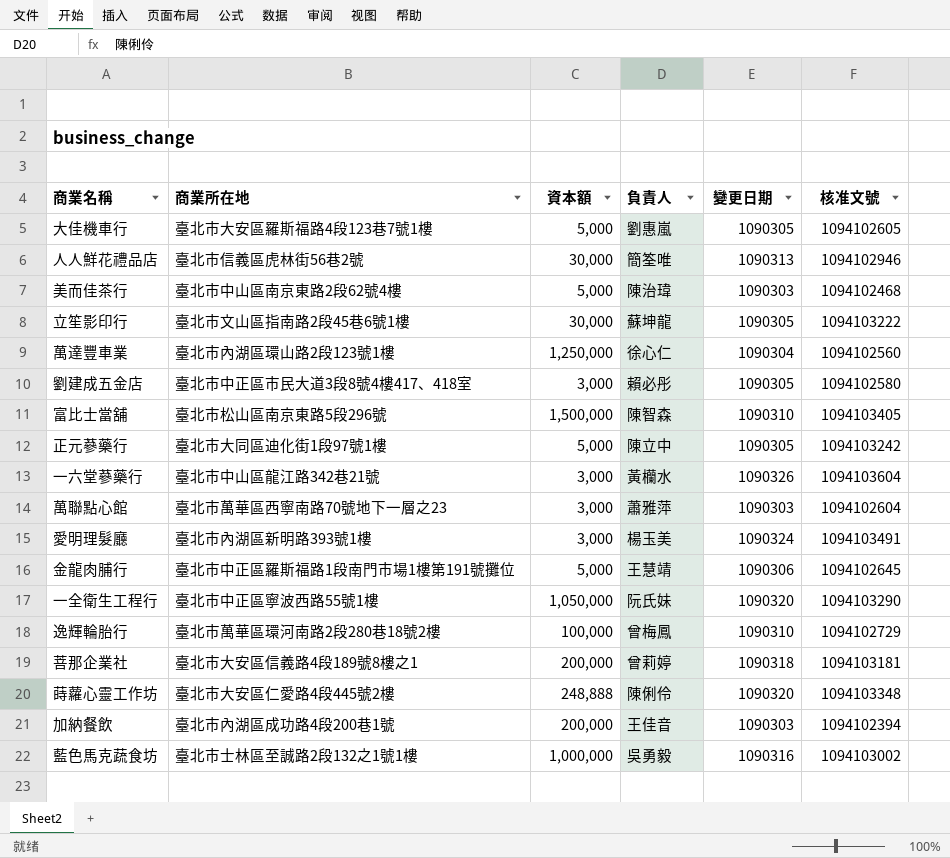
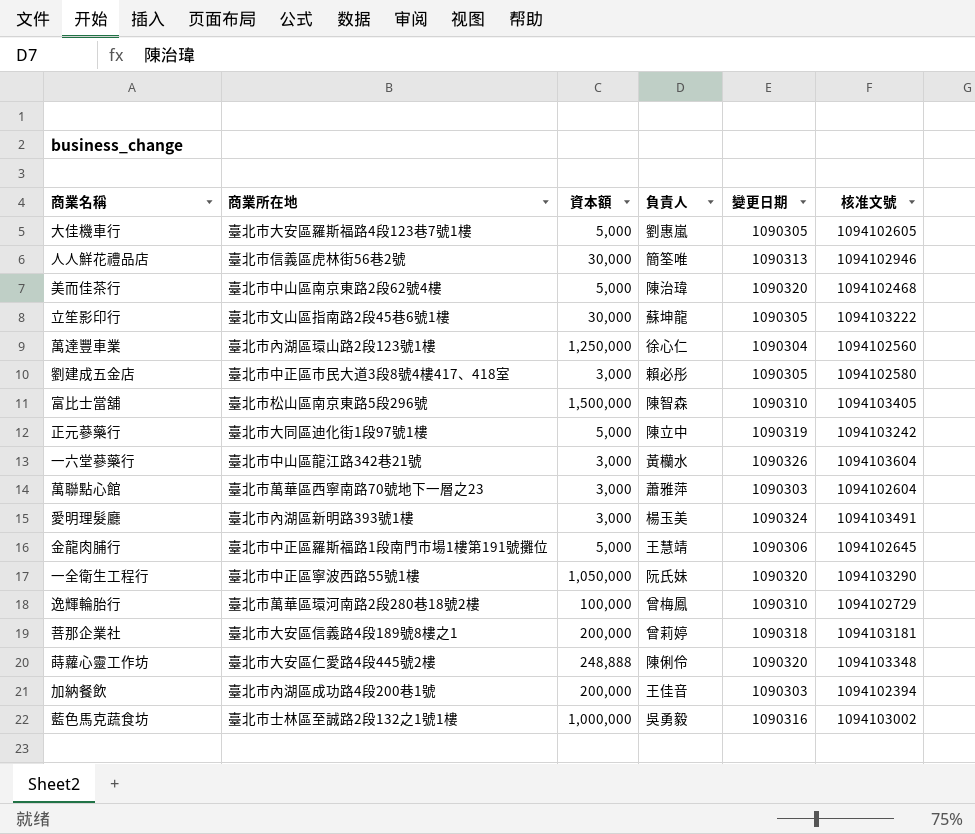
美而佳茶行 | 變更日期: 1090303 -> 1090320
正元蔘藥行 | 變更日期: 1090305 -> 1090319

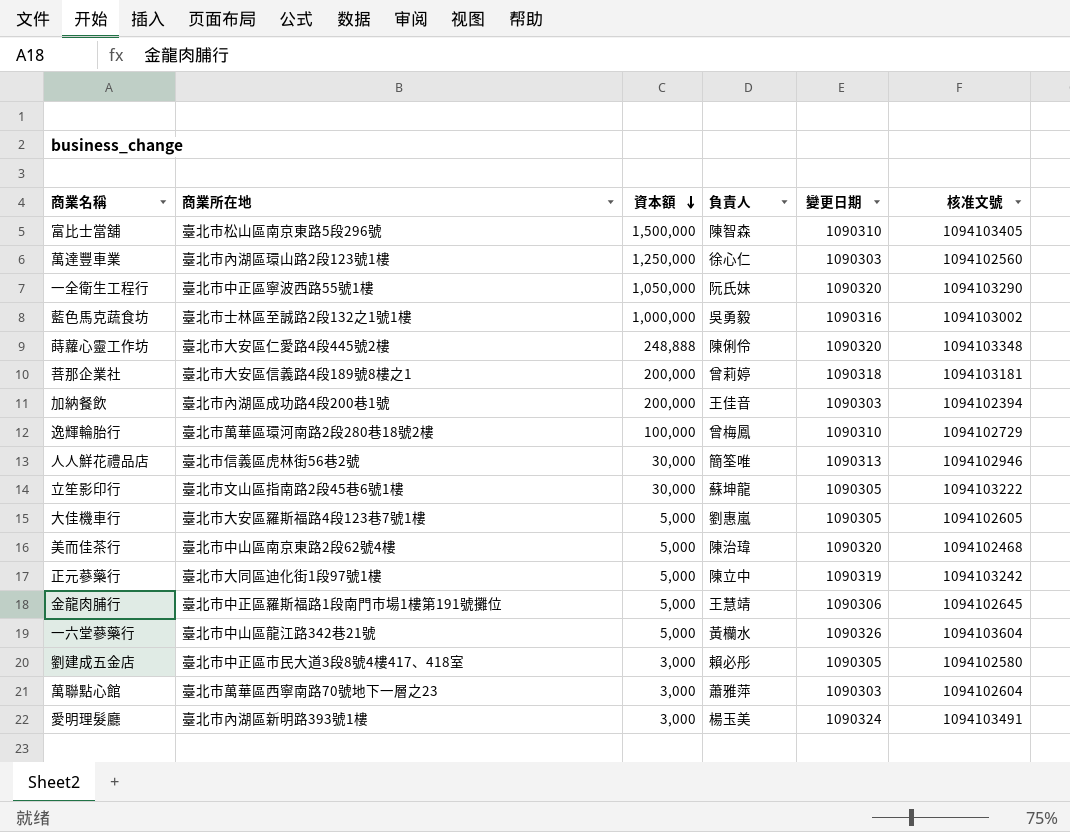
row order: none -> 資本額 descending
萬達豐車業 | 變更日期: 1090304 -> 1090303
一六堂蔘藥行 | 資本額: 3,000 -> 5,000

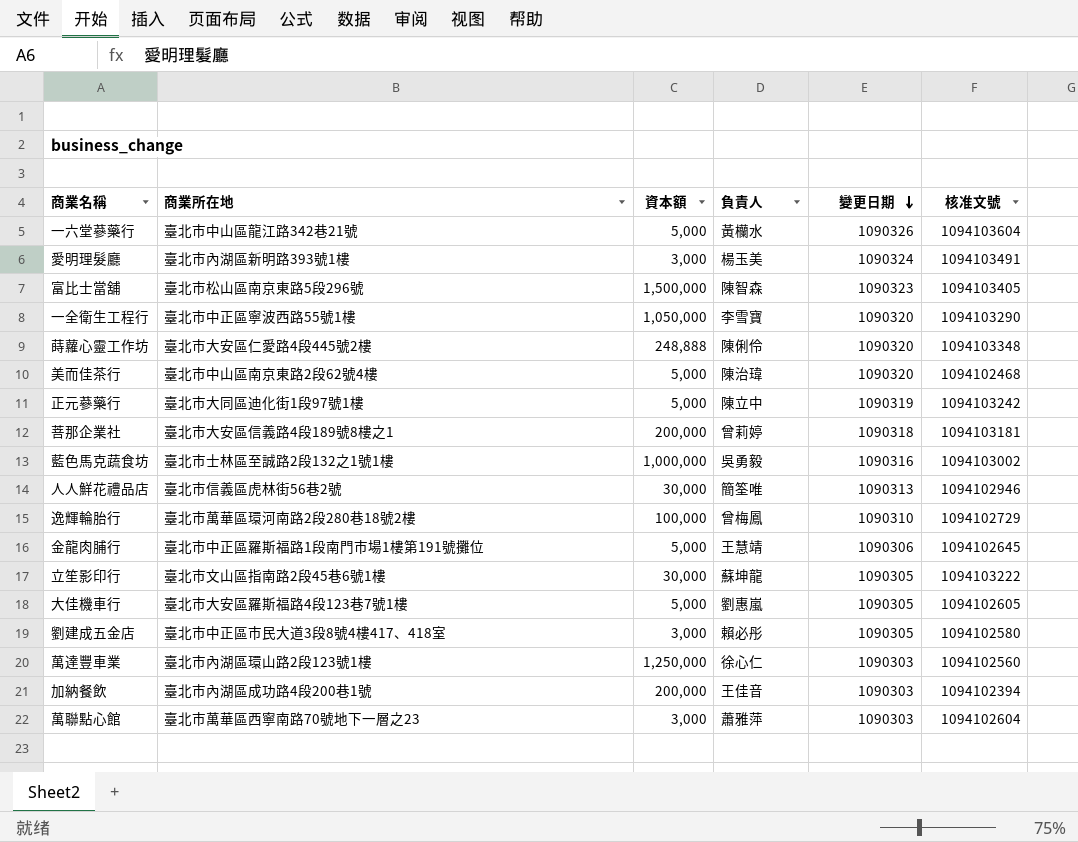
row order: 資本額 descending -> 變更日期 descending
富比士當舖 | 變更日期: 1090310 -> 1090323
一全衛生工程行 | 負責人: 阮氏妹 -> 李雪寶

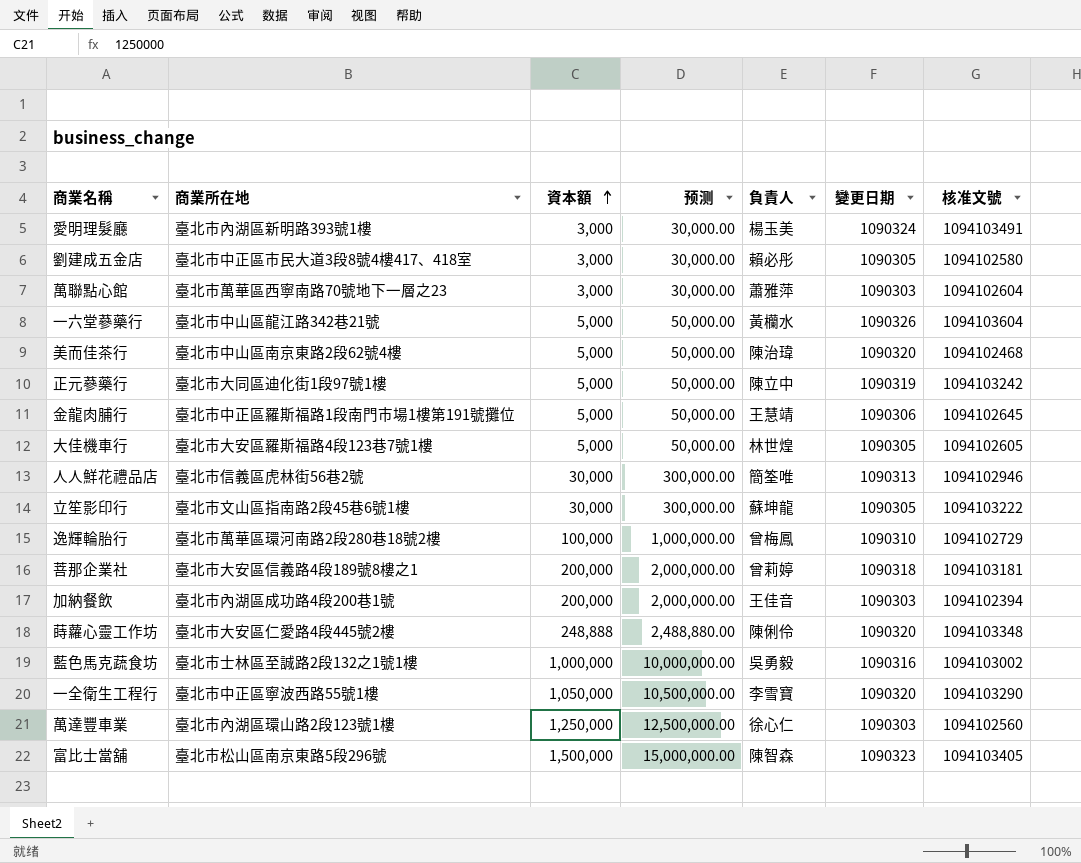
row order: 變更日期 descending -> 資本額 ascending
column 预测 | formula: none -> [資本額] * 10
大佳機車行 | 負責人: 劉惠嵐 -> 林世煌

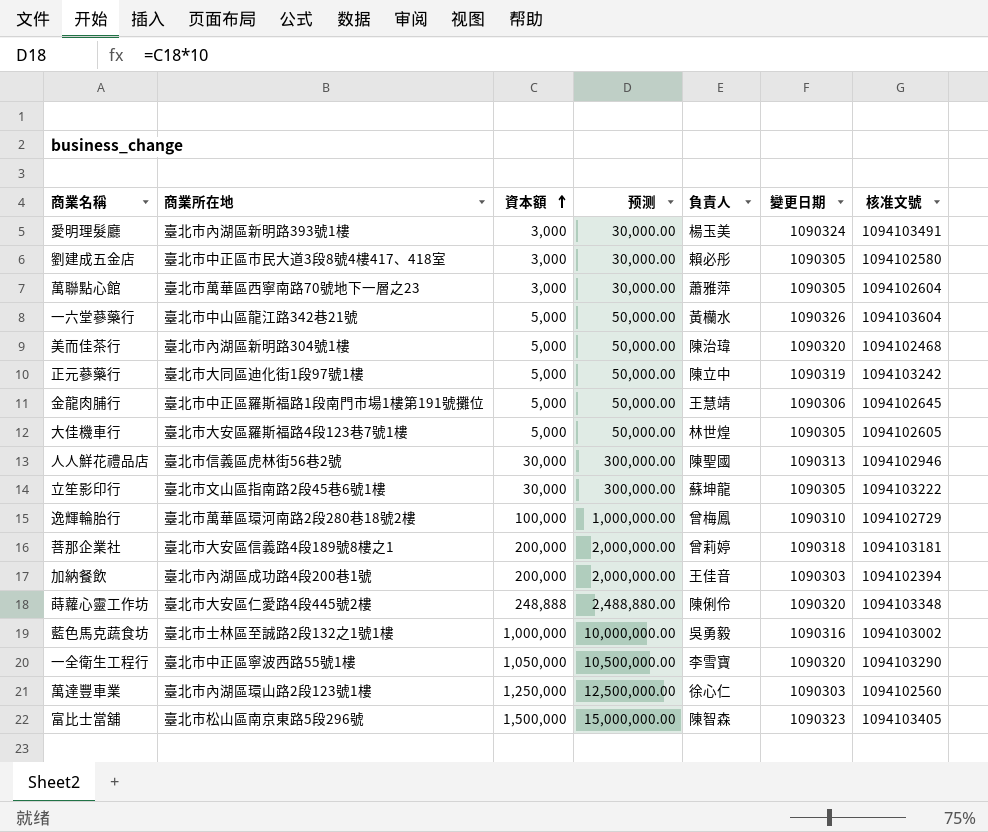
萬聯點心館 | 變更日期: 1090303 -> 1090305
美而佳茶行 | 商業所在地: 臺北市中山區南京東路2段62號4樓 -> 臺北市內湖區新明路304號1樓
人人鮮花禮品店 | 負責人: 簡筌唯 -> 陳聖國

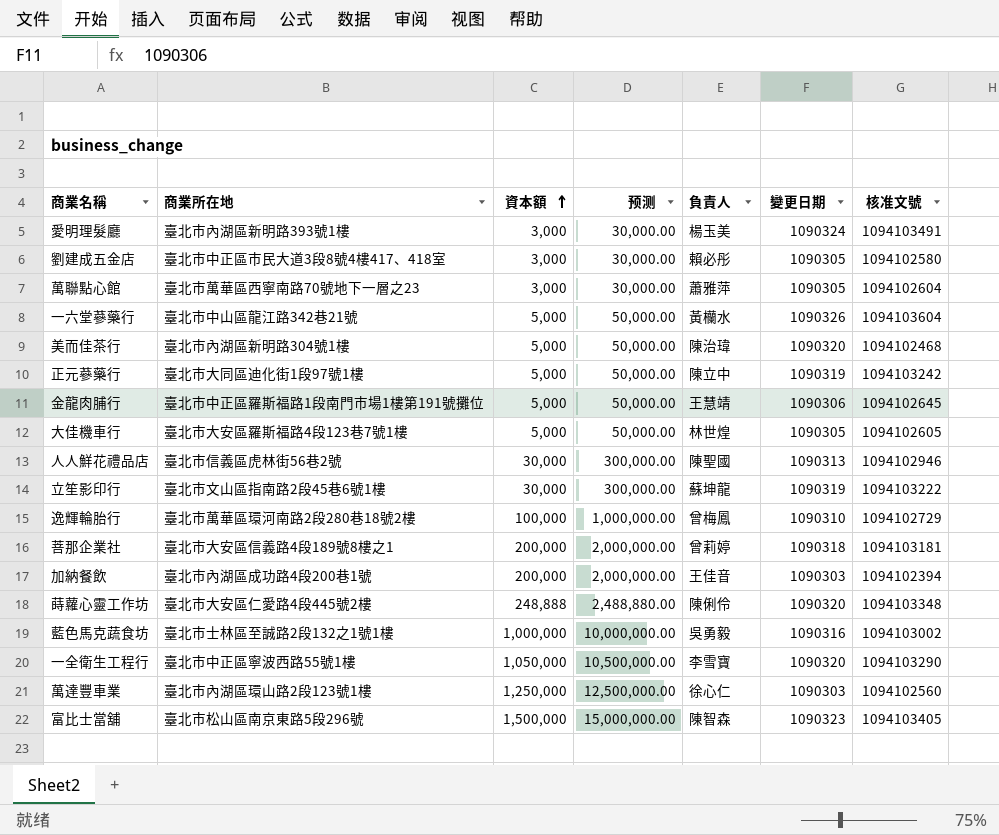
立笙影印行 | 變更日期: 1090305 -> 1090319

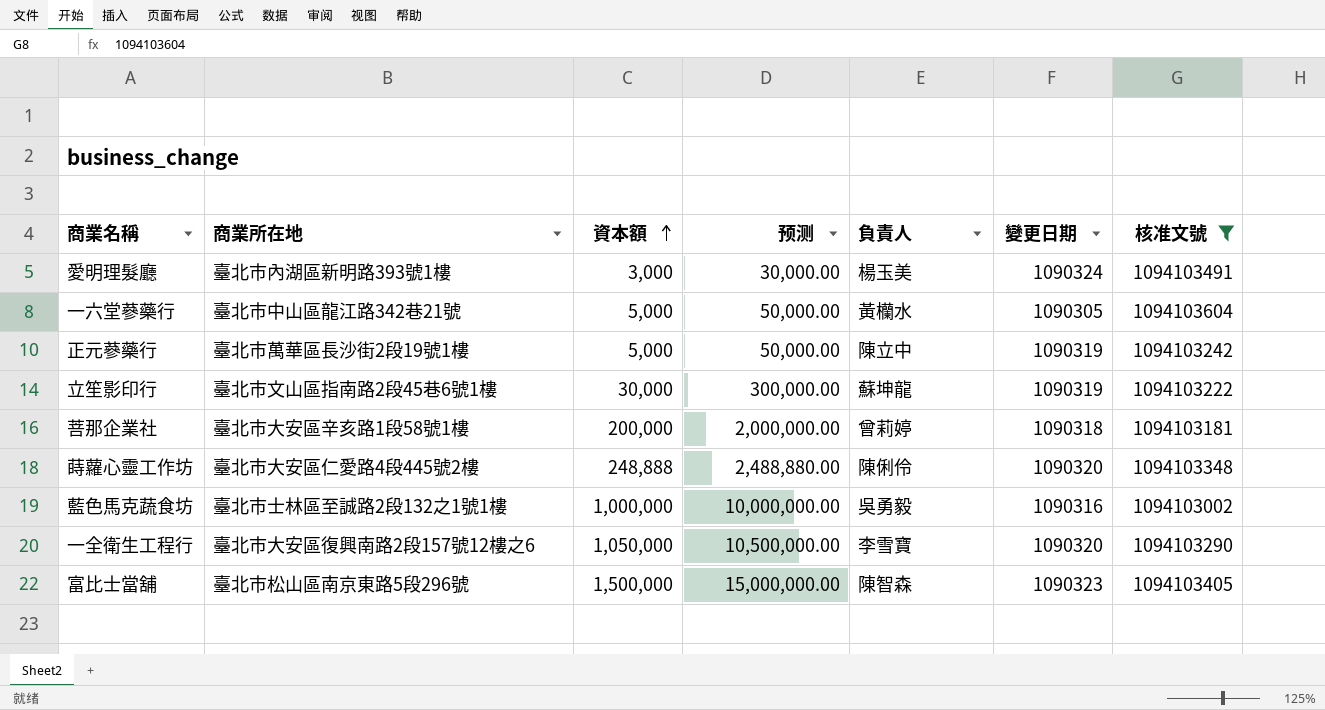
filter: none -> 核准文號 >= 1094103002
一六堂蔘藥行 | 變更日期: 1090326 -> 1090305
正元蔘藥行 | 商業所在地: 臺北市大同區迪化街1段97號1樓 -> 臺北市萬華區長沙街2段19號1樓
菩那企業社 | 商業所在地: 臺北市大安區信義路4段189號8樓之1 -> 臺北市大安區辛亥路1段58號1樓
一全衛生工程行 | 商業所在地: 臺北市中正區寧波西路55號1樓 -> 臺北市大安區復興南路2段157號12樓之6

